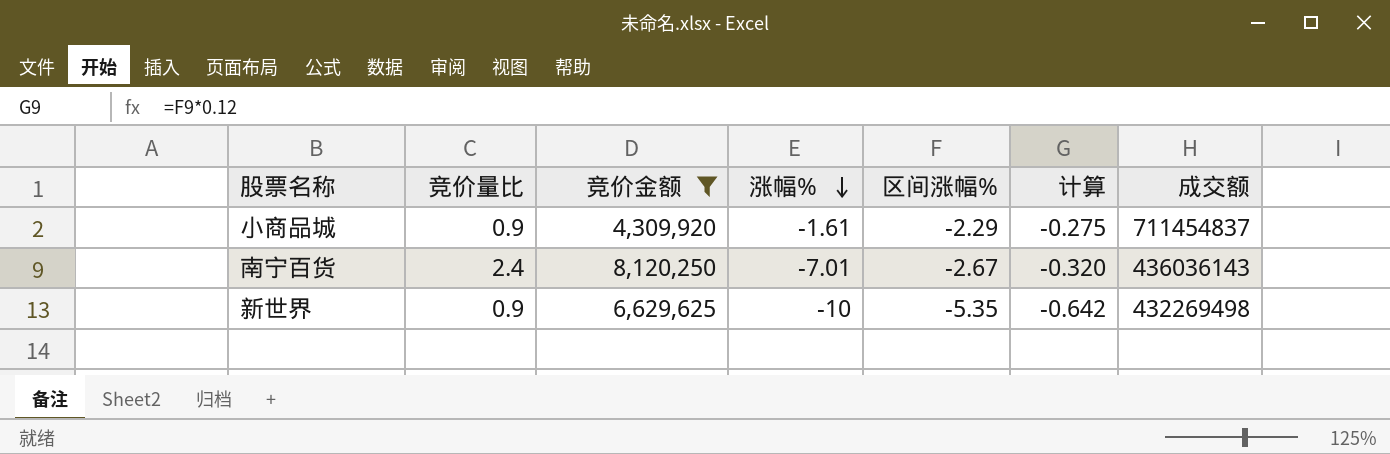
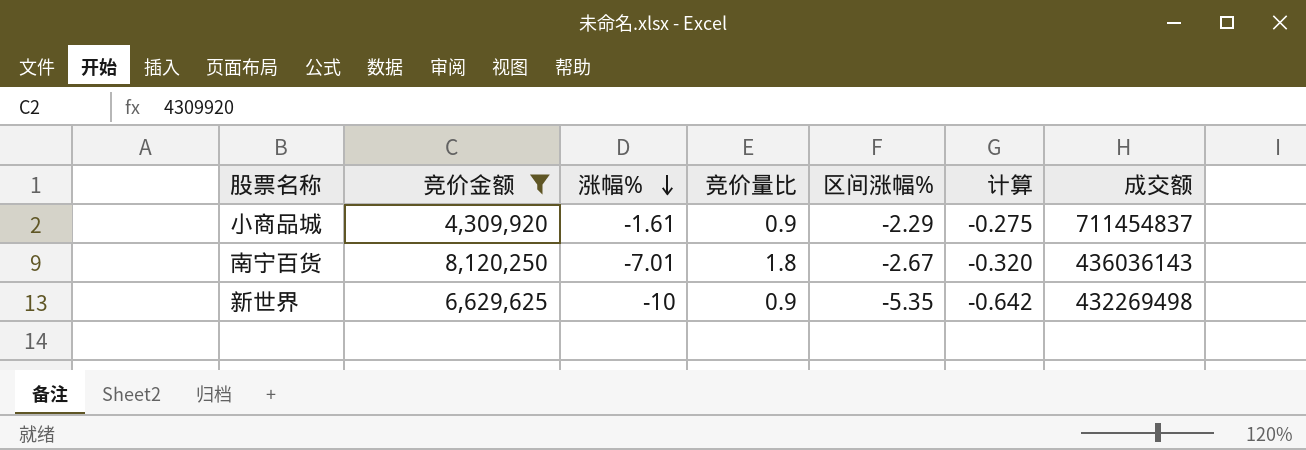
column 竞价量比 | position: 2 -> 4
南宁百货 | 竞价量比: 2.4 -> 1.8

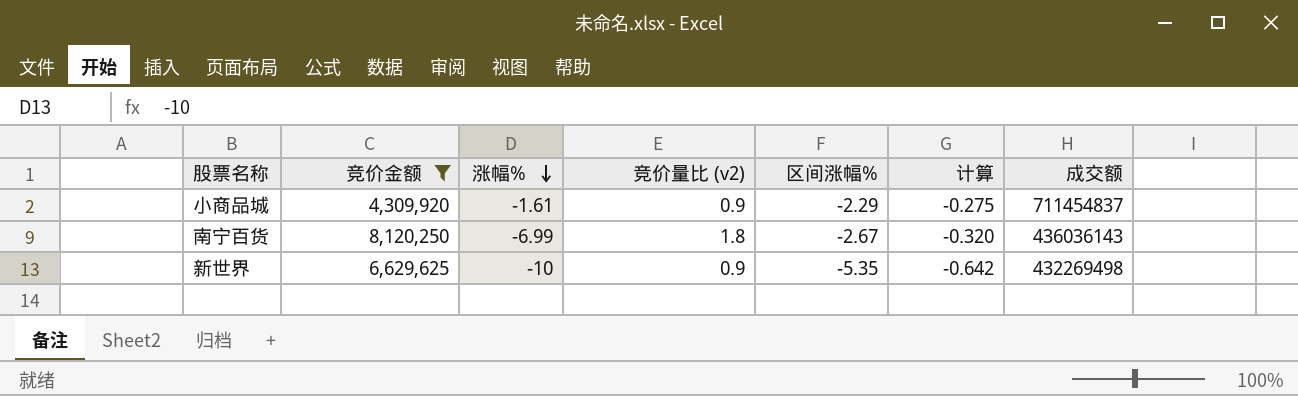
column name: 竞价量比 -> 竞价量比 (v2)
南宁百货 | 涨幅%: -7.01 -> -6.99

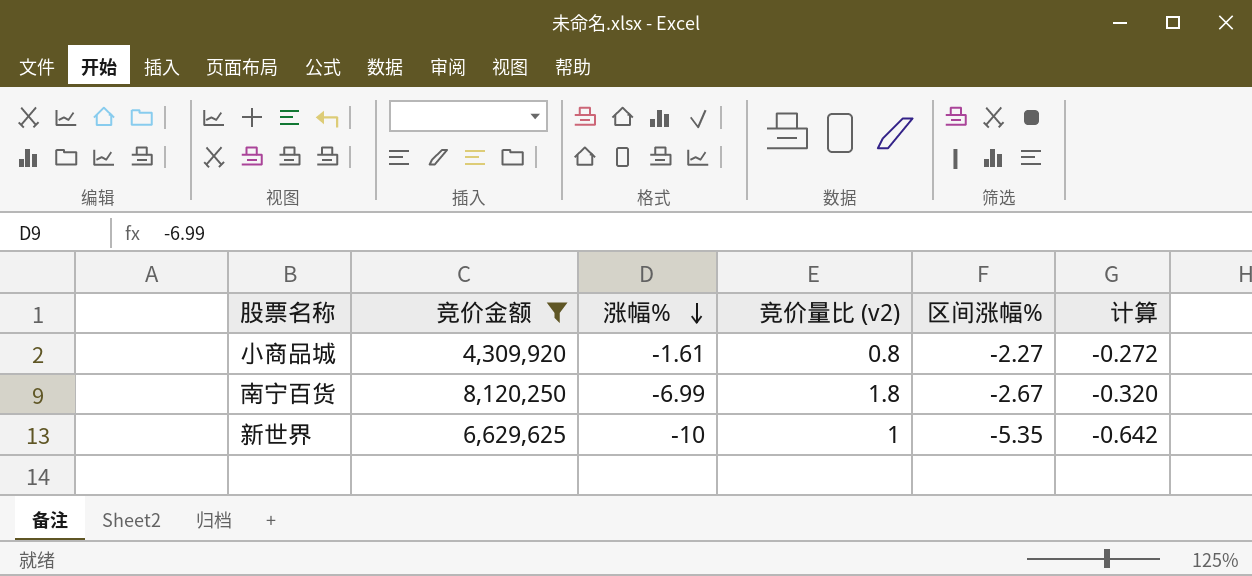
column 成交额 | position: 7 -> none
小商品城 | 竞价量比 (v2): 0.9 -> 0.8
小商品城 | 区间涨幅%: -2.29 -> -2.27
小商品城 | 计算: -0.275 -> -0.272
新世界 | 竞价量比 (v2): 0.9 -> 1

